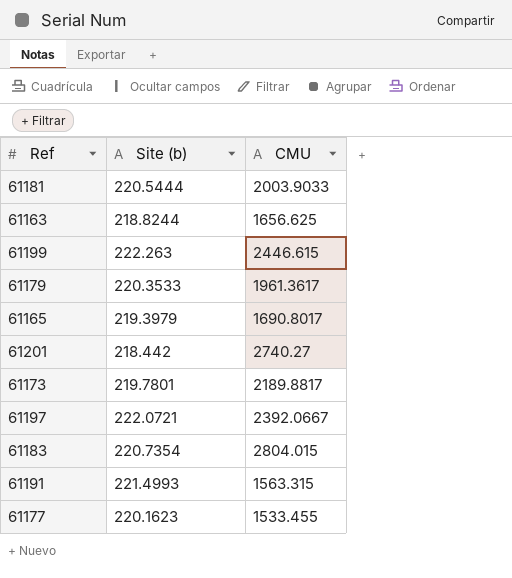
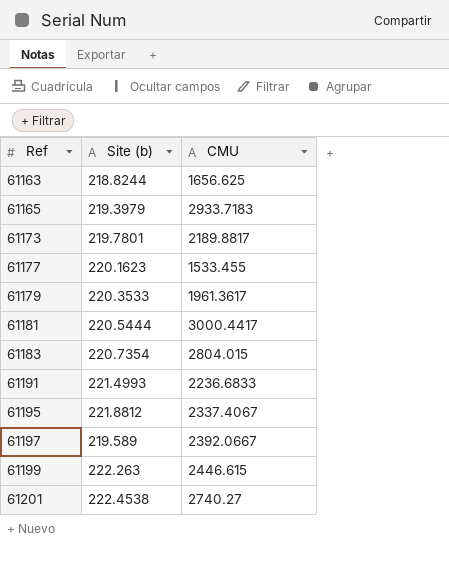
row order: none -> Ref ascending
61165 | CMU: 1690.8017 -> 2933.7183
61181 | CMU: 2003.9033 -> 3000.4417
61191 | CMU: 1563.315 -> 2236.6833
row 61195: none -> 221.8812 | 2337.4067
61197 | Site (b): 222.0721 -> 219.589
61201 | Site (b): 218.442 -> 222.4538

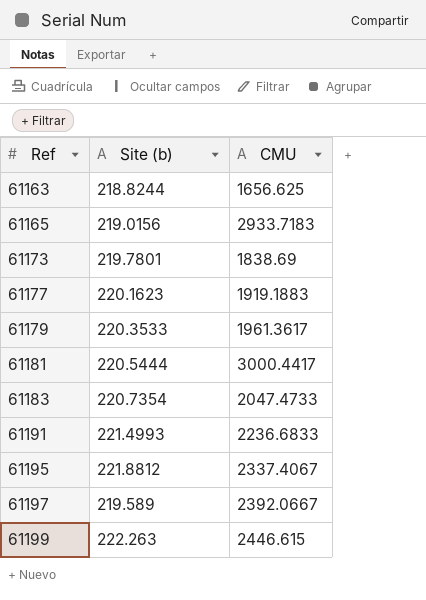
row 61201: 222.4538 | 2740.27 -> none
61165 | Site (b): 219.3979 -> 219.0156
61173 | CMU: 2189.8817 -> 1838.69
61177 | CMU: 1533.455 -> 1919.1883
61183 | CMU: 2804.015 -> 2047.4733

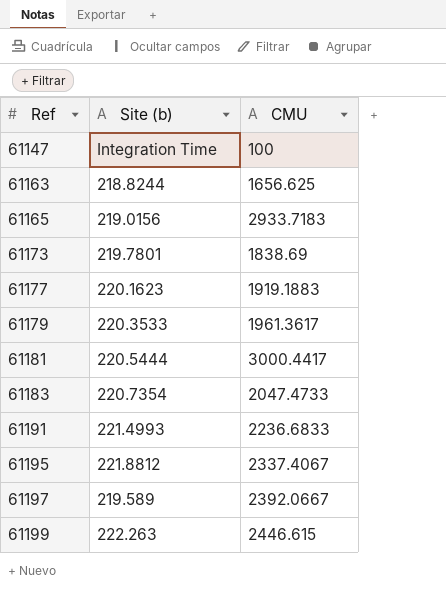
row 61147: none -> Integration Time | 100

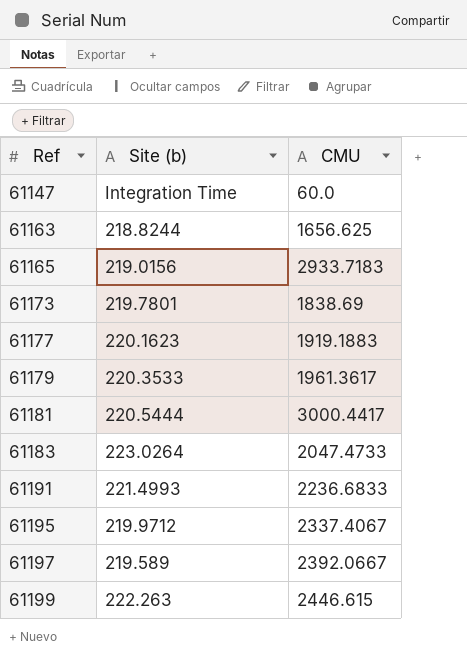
61147 | CMU: 100 -> 60.0
61183 | Site (b): 220.7354 -> 223.0264
61195 | Site (b): 221.8812 -> 219.9712

